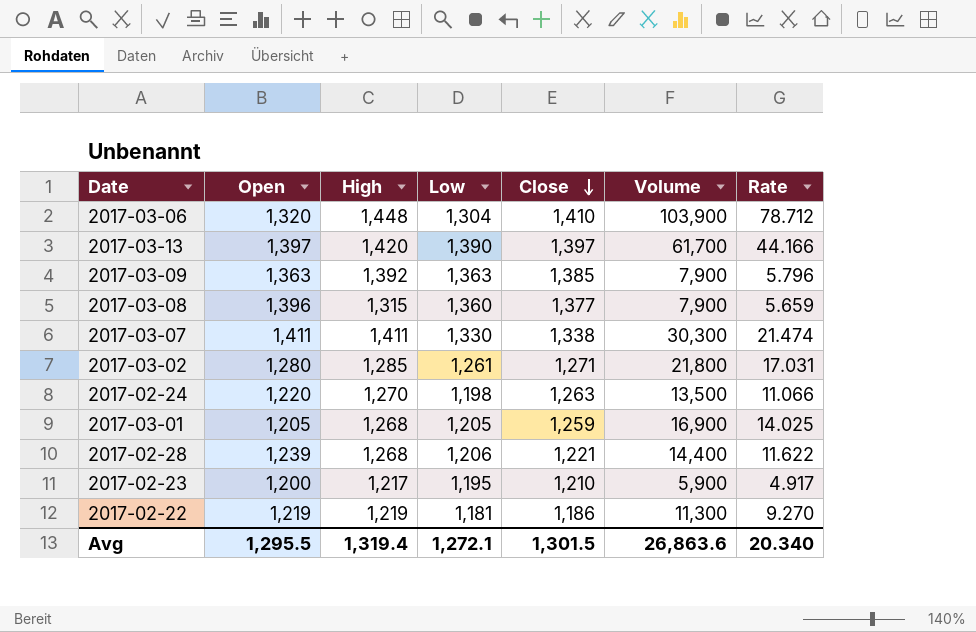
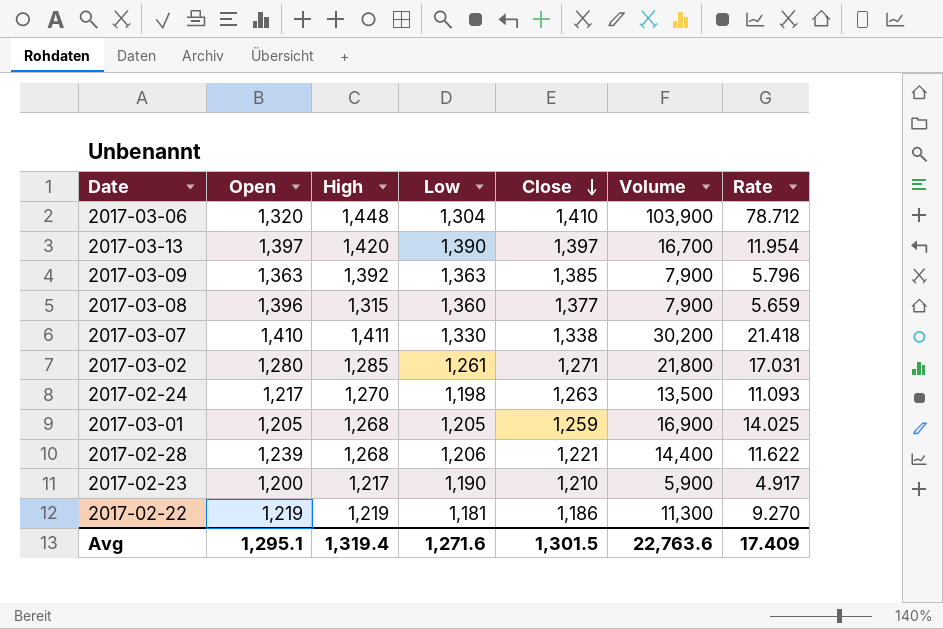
2017-03-13 | Volume: 61,700 -> 16,700
2017-03-13 | Rate: 44.166 -> 11.954
2017-03-07 | Open: 1,411 -> 1,410
2017-03-07 | Volume: 30,300 -> 30,200
2017-03-07 | Rate: 21.474 -> 21.418
2017-02-24 | Open: 1,220 -> 1,217
2017-02-24 | Rate: 11.066 -> 11.093
2017-02-23 | Low: 1,195 -> 1,190
Avg | Open: 1,295.5 -> 1,295.1
Avg | Low: 1,272.1 -> 1,271.6
Avg | Volume: 26,863.6 -> 22,763.6
Avg | Rate: 20.340 -> 17.409

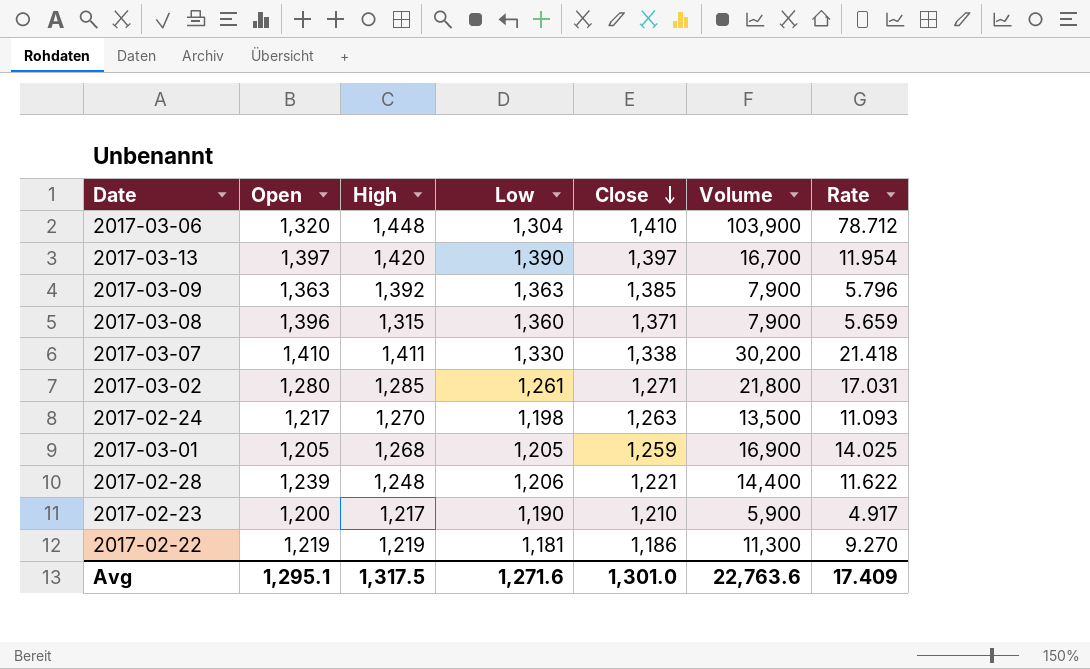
2017-03-08 | Close: 1,377 -> 1,371
2017-02-28 | High: 1,268 -> 1,248
Avg | High: 1,319.4 -> 1,317.5
Avg | Close: 1,301.5 -> 1,301.0

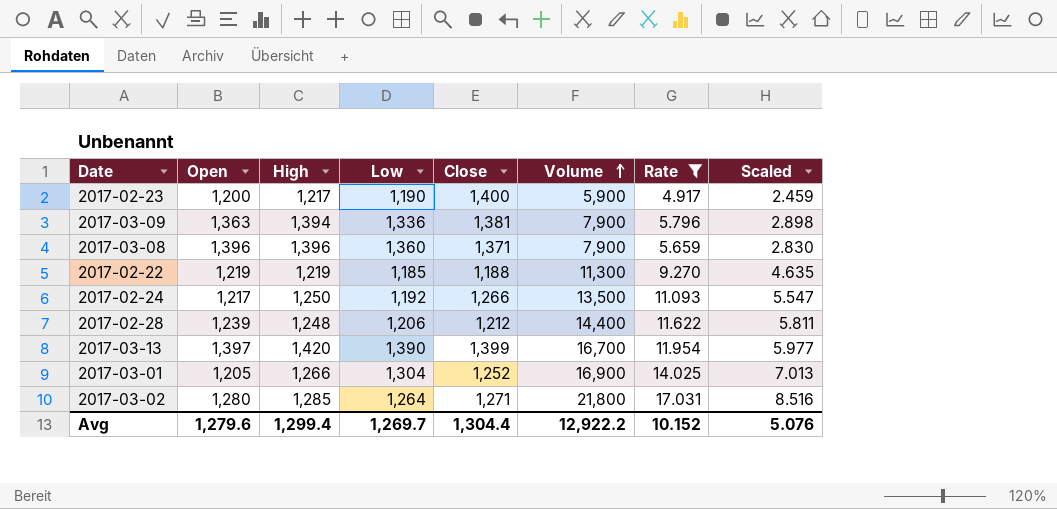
filter: none -> Rate <= 17.031
row order: Close descending -> Volume ascending
column Scaled | formula: none -> [Rate] * 0.5
2017-02-23 | Close: 1,210 -> 1,400
2017-03-09 | High: 1,392 -> 1,394
2017-03-09 | Low: 1,363 -> 1,336
2017-03-09 | Close: 1,385 -> 1,381
2017-03-08 | High: 1,315 -> 1,396
2017-02-22 | Low: 1,181 -> 1,185
2017-02-22 | Close: 1,186 -> 1,188
2017-02-24 | High: 1,270 -> 1,250
2017-02-24 | Low: 1,198 -> 1,192
2017-02-24 | Close: 1,263 -> 1,266
2017-02-28 | Close: 1,221 -> 1,212
2017-03-13 | Close: 1,397 -> 1,399
2017-03-01 | High: 1,268 -> 1,266
2017-03-01 | Low: 1,205 -> 1,304
2017-03-01 | Close: 1,259 -> 1,252
2017-03-02 | Low: 1,261 -> 1,264
Avg | Open: 1,295.1 -> 1,279.6
Avg | High: 1,317.5 -> 1,299.4
Avg | Low: 1,271.6 -> 1,269.7
Avg | Close: 1,301.0 -> 1,304.4
Avg | Volume: 22,763.6 -> 12,922.2
Avg | Rate: 17.409 -> 10.152

